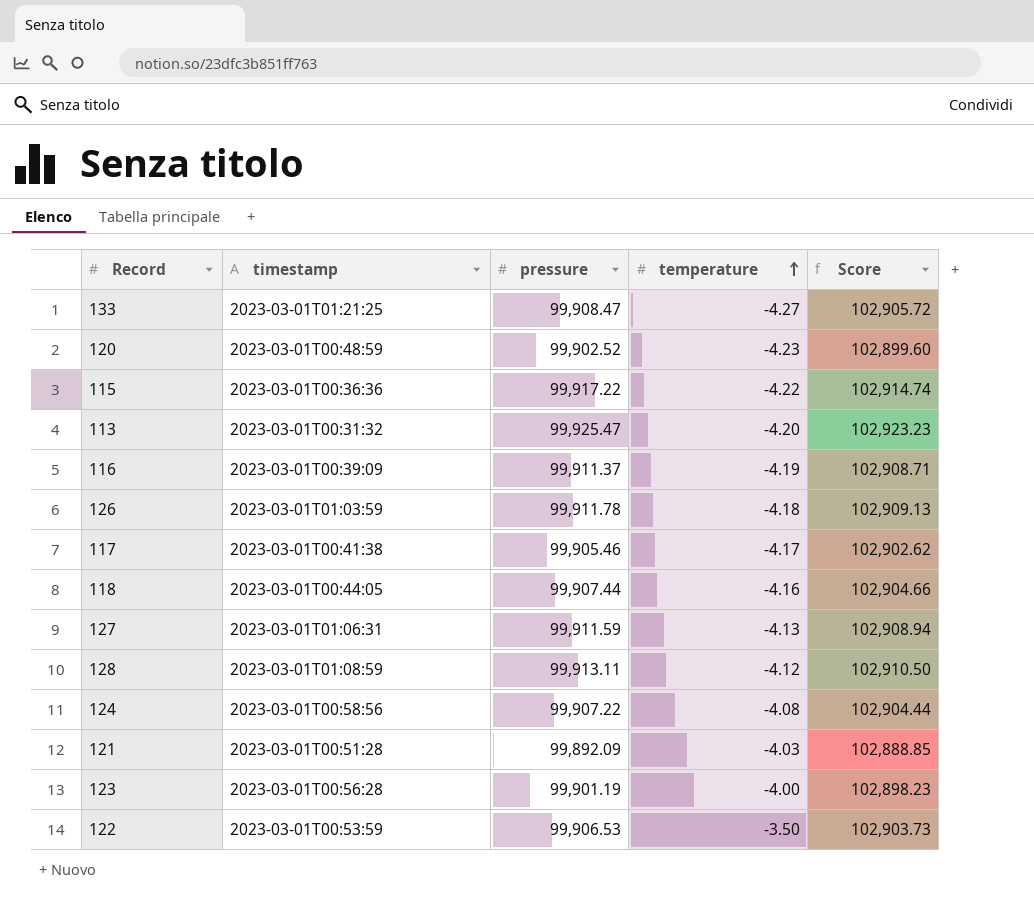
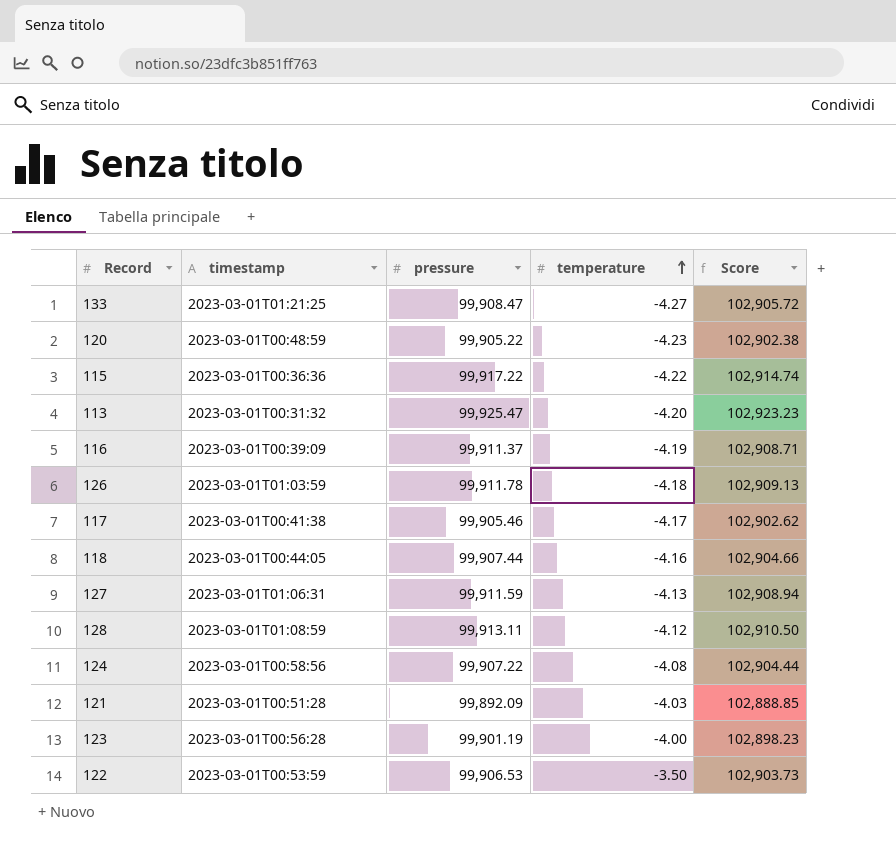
120 | pressure: 99,902.52 -> 99,905.22
120 | Score: 102,899.60 -> 102,902.38

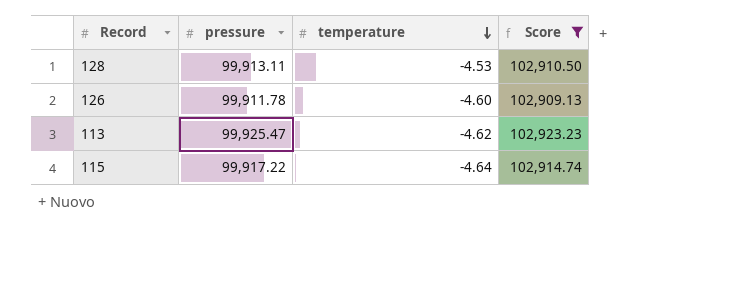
filter: none -> Score >= 102,909.13
row order: temperature ascending -> temperature descending
column timestamp | position: 2 -> none
128 | temperature: -4.12 -> -4.53
126 | temperature: -4.18 -> -4.60
113 | temperature: -4.20 -> -4.62
115 | temperature: -4.22 -> -4.64

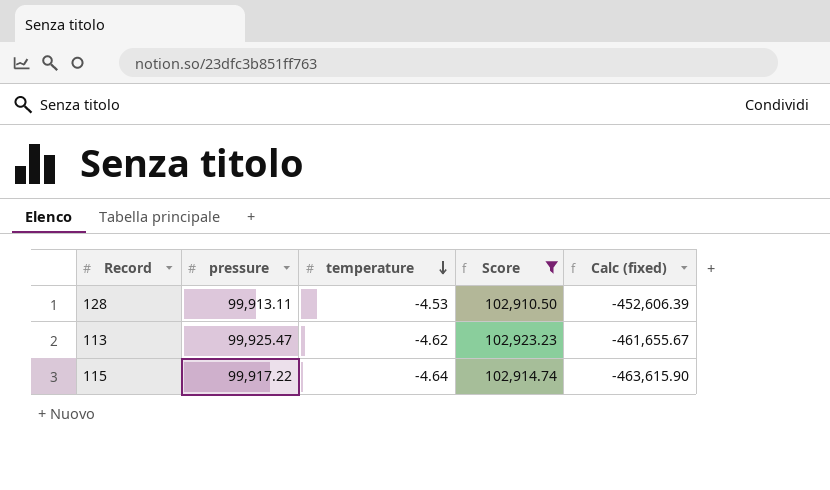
column Calc (fixed) | formula: none -> [pressure] * [temperature]
row 126: 99,911.78 | -4.60 | 102,909.13 -> none

